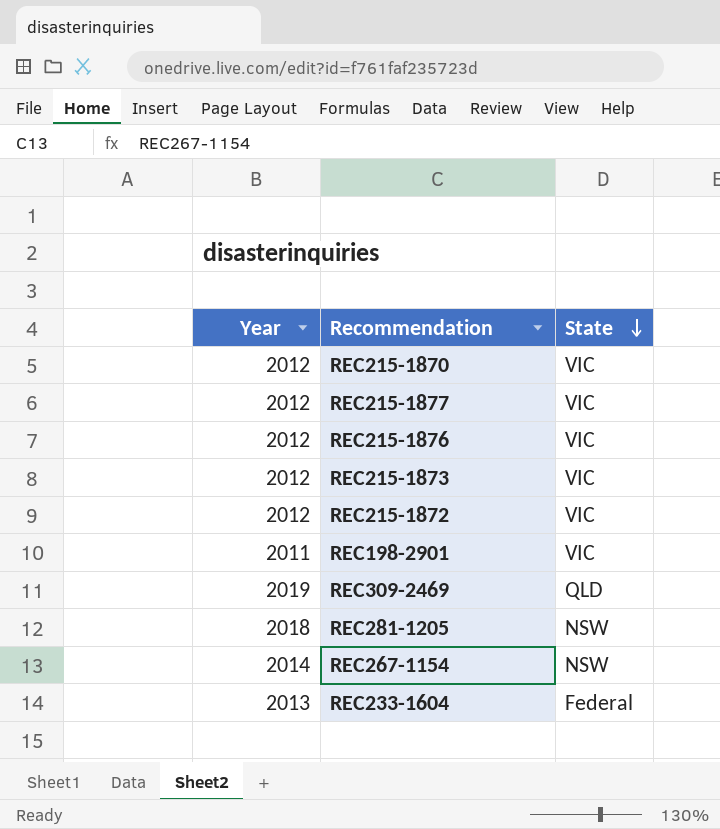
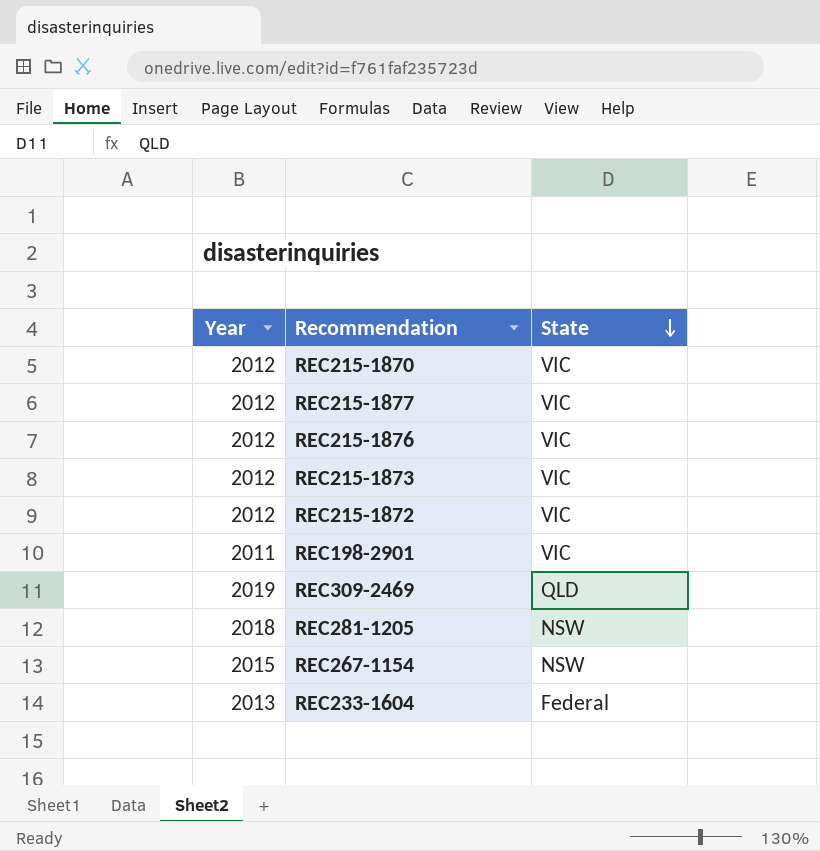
REC267-1154 | Year: 2014 -> 2015

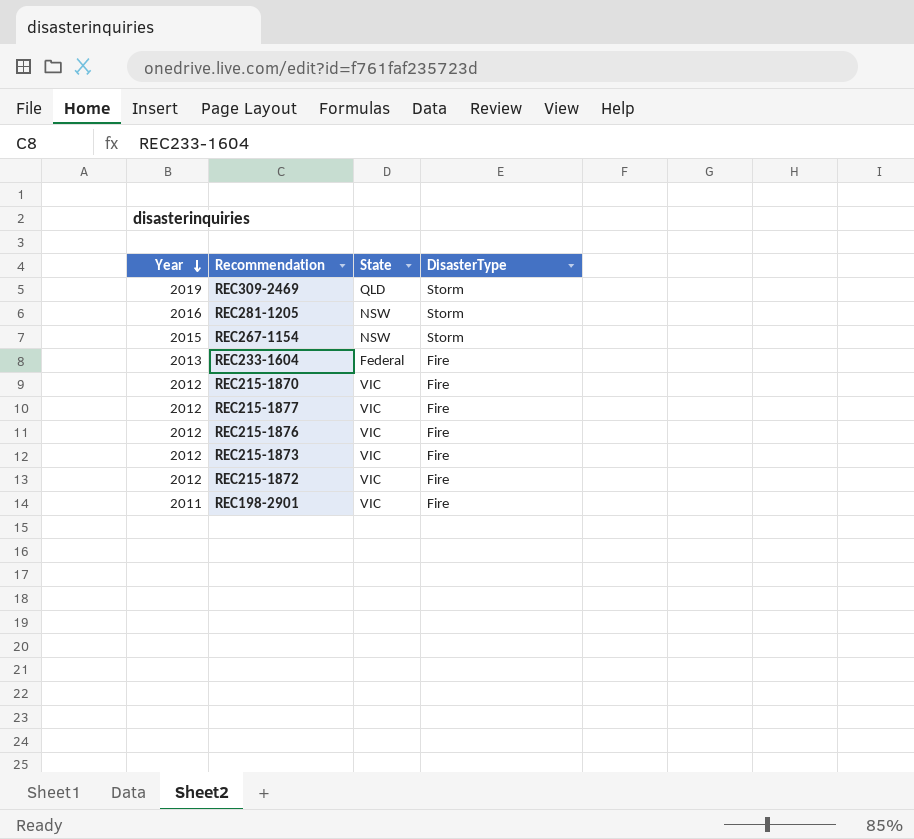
row order: State descending -> Year descending
column DisasterType | position: none -> 4
REC281-1205 | Year: 2018 -> 2016

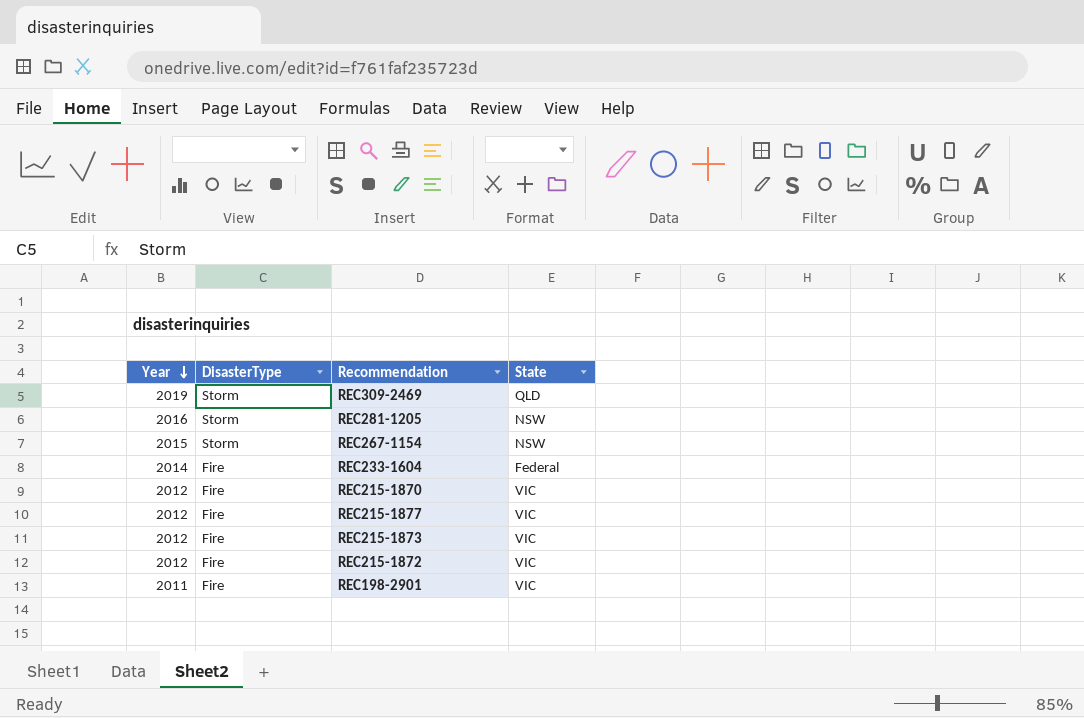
column DisasterType | position: 4 -> 2
row REC215-1876: 2012 | VIC | Fire -> none
REC233-1604 | Year: 2013 -> 2014

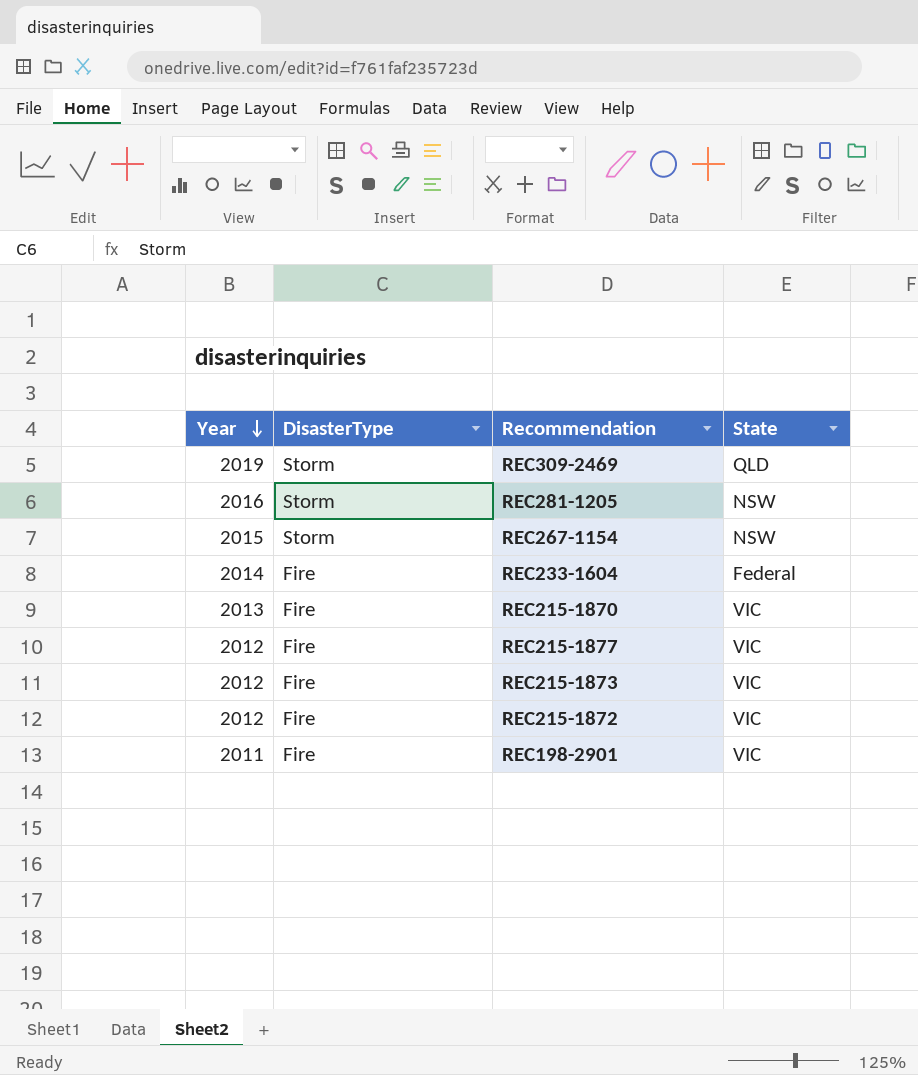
REC215-1870 | Year: 2012 -> 2013

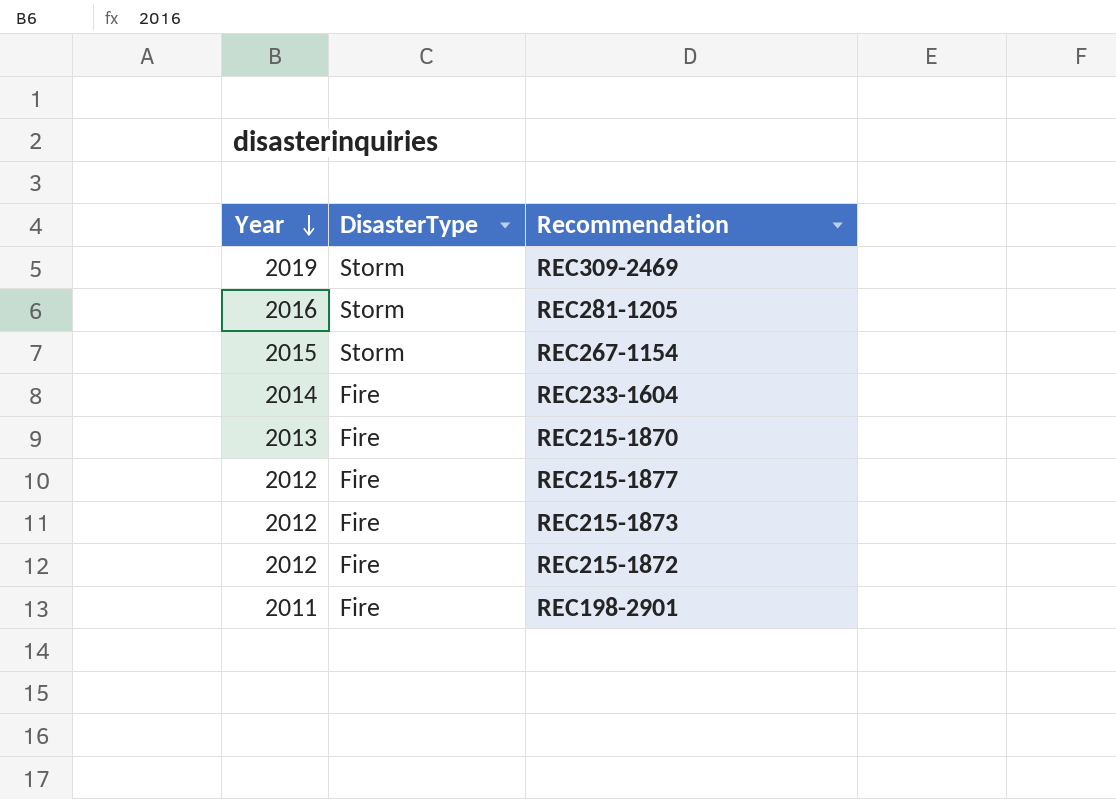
column State | position: 4 -> none

